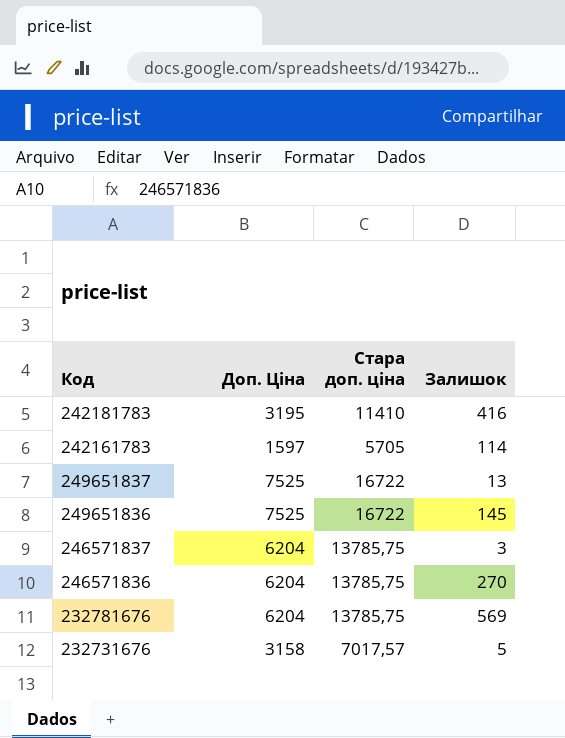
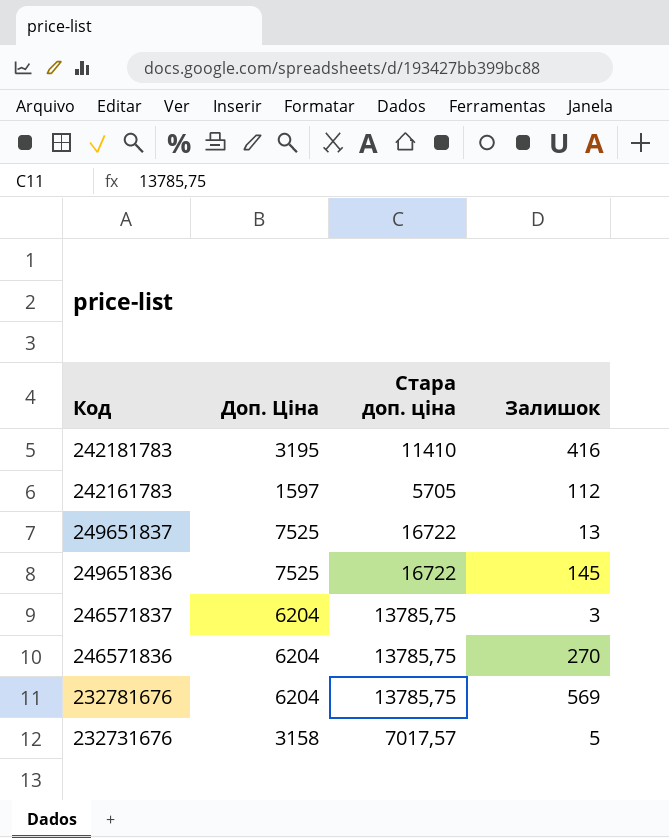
242161783 | Залишок: 114 -> 112

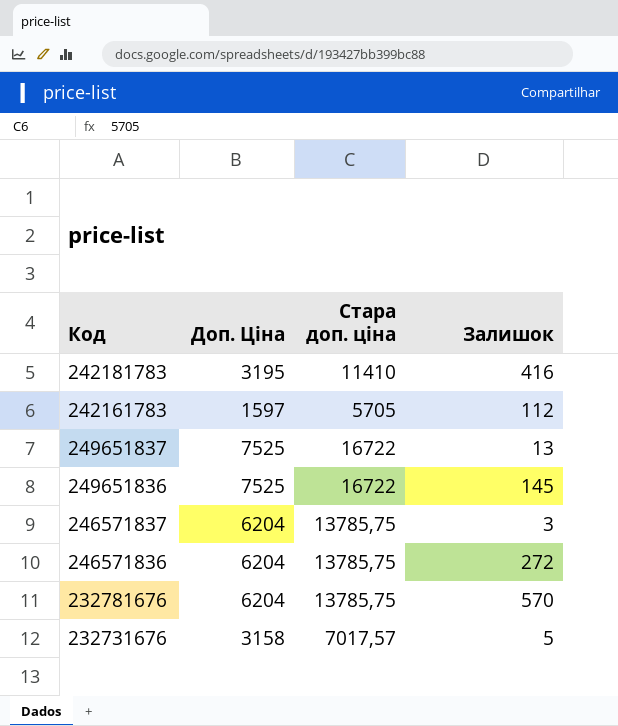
246571836 | Залишок: 270 -> 272
232781676 | Залишок: 569 -> 570

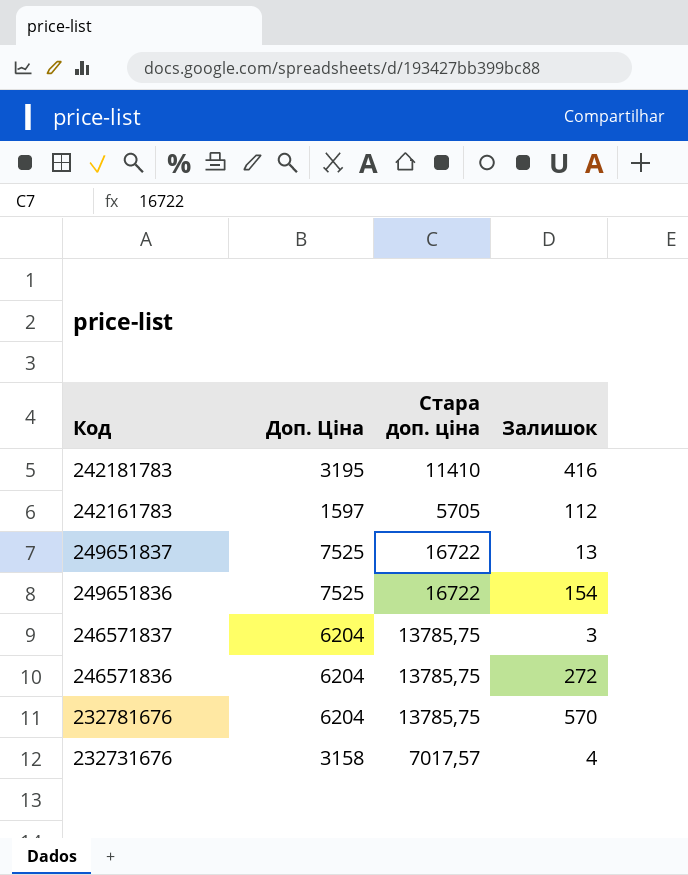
249651836 | Залишок: 145 -> 154
232731676 | Залишок: 5 -> 4

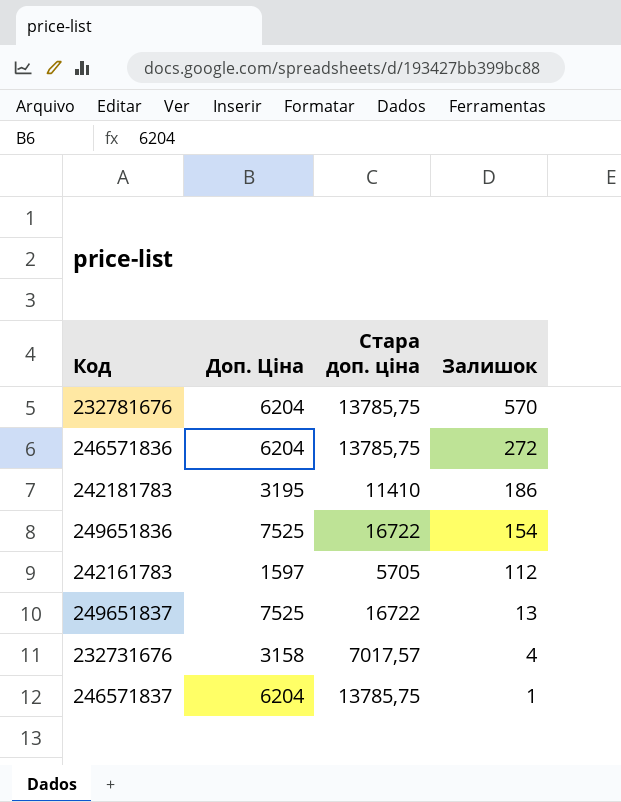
row order: none -> Залишок descending
242181783 | Залишок: 416 -> 186
246571837 | Залишок: 3 -> 1

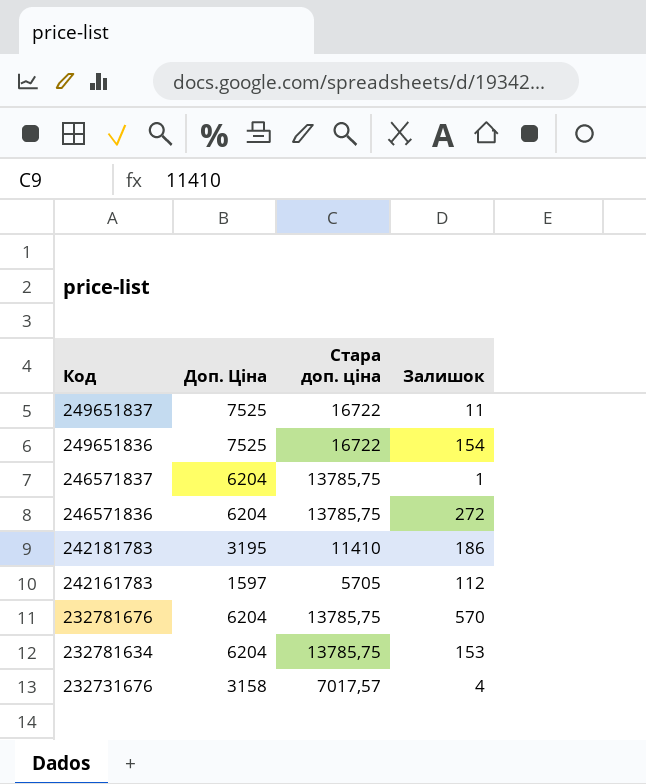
row order: Залишок descending -> Код descending
249651837 | Залишок: 13 -> 11
row 232781634: none -> 6204 | 13785,75 | 153

